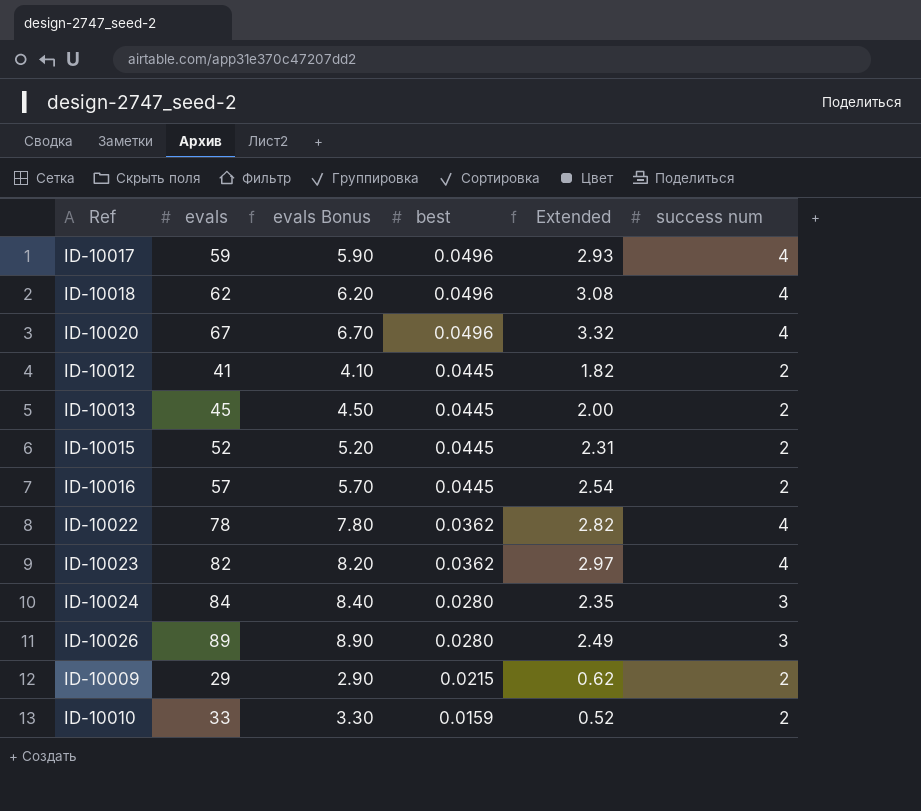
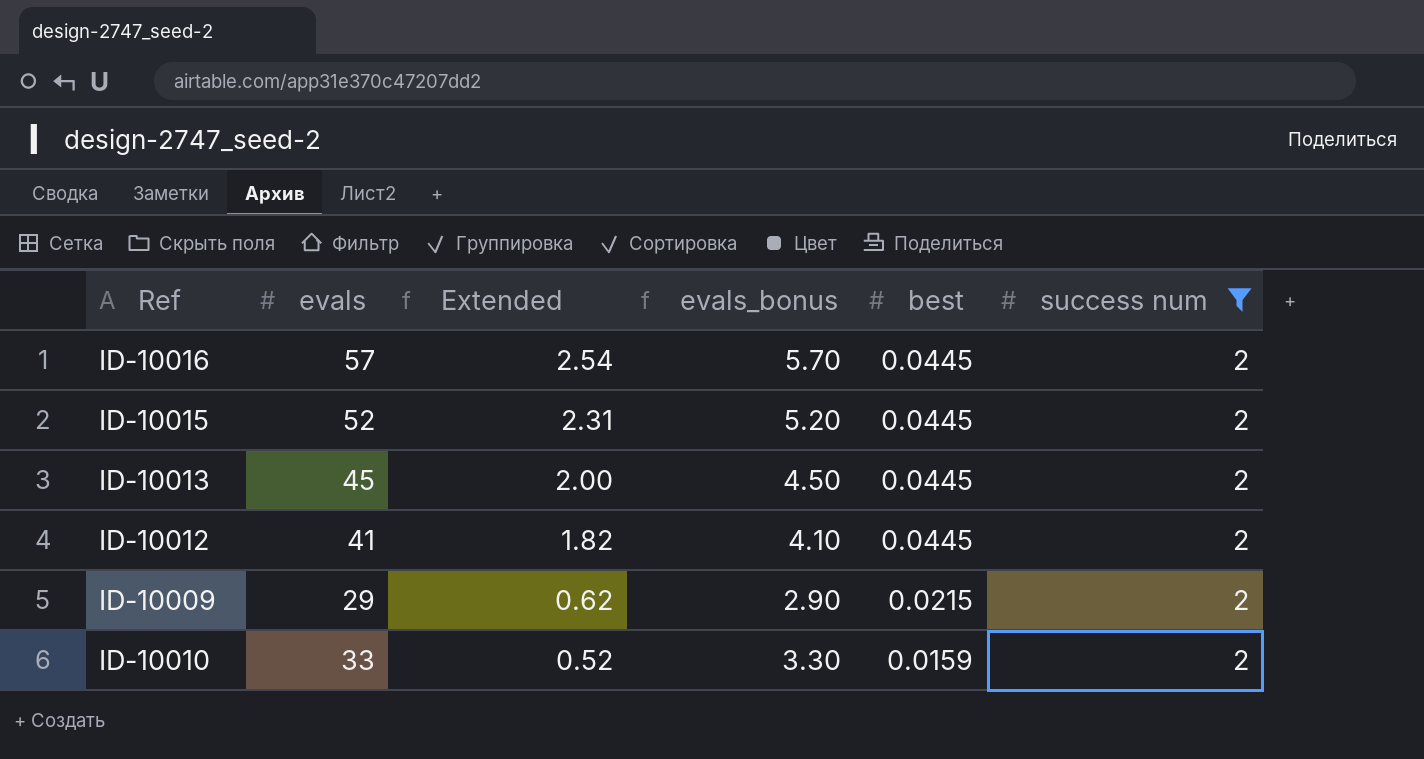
filter: none -> success num = 2
row order: best descending -> Extended descending
column Extended | position: 5 -> 3
column name: evals Bonus -> evals_bonus

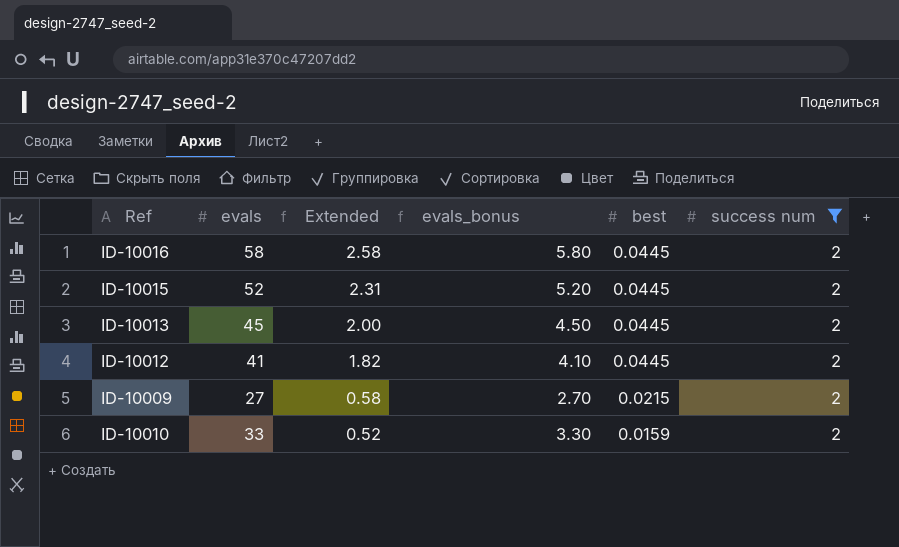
ID-10016 | evals: 57 -> 58
ID-10016 | Extended: 2.54 -> 2.58
ID-10016 | evals_bonus: 5.70 -> 5.80
ID-10009 | evals: 29 -> 27
ID-10009 | Extended: 0.62 -> 0.58
ID-10009 | evals_bonus: 2.90 -> 2.70

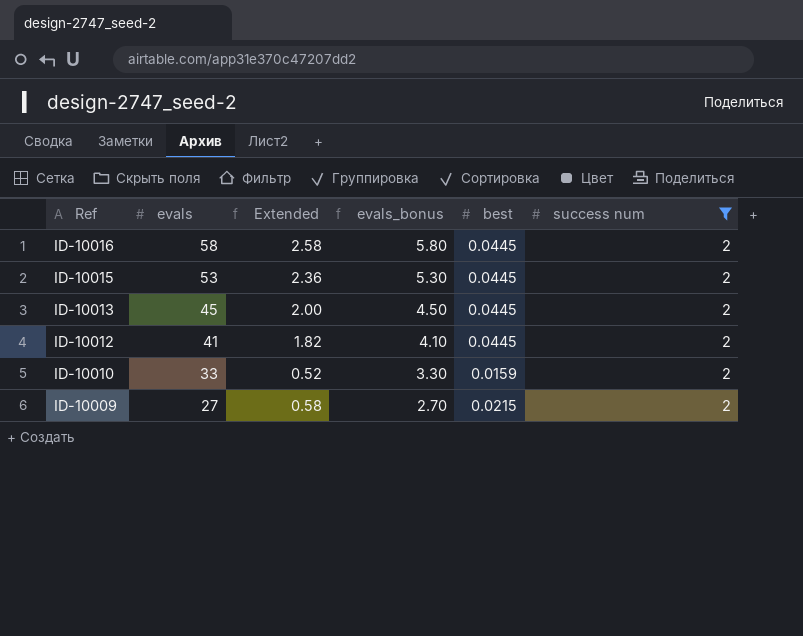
row order: Extended descending -> Ref descending
ID-10015 | evals: 52 -> 53
ID-10015 | Extended: 2.31 -> 2.36
ID-10015 | evals_bonus: 5.20 -> 5.30

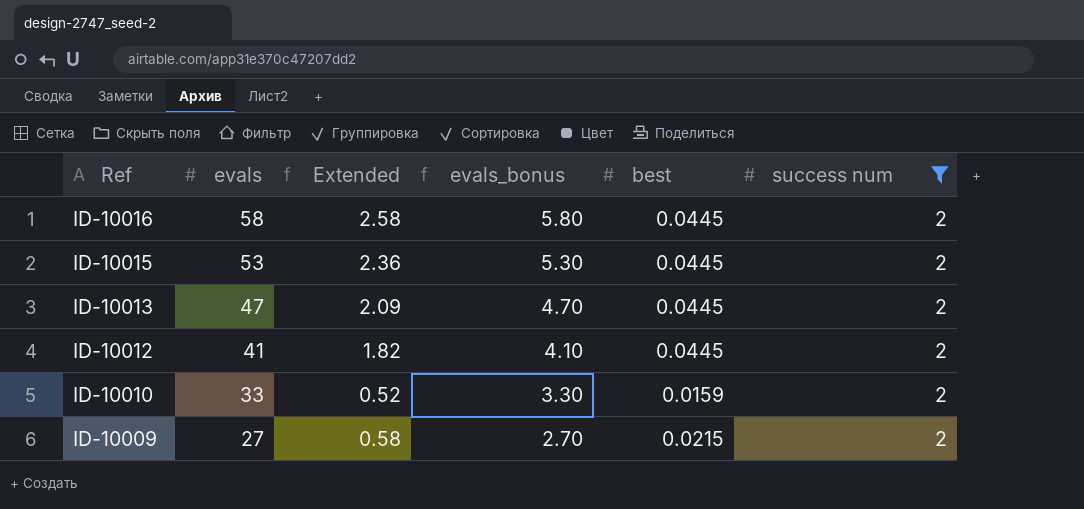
ID-10013 | evals: 45 -> 47
ID-10013 | Extended: 2.00 -> 2.09
ID-10013 | evals_bonus: 4.50 -> 4.70

